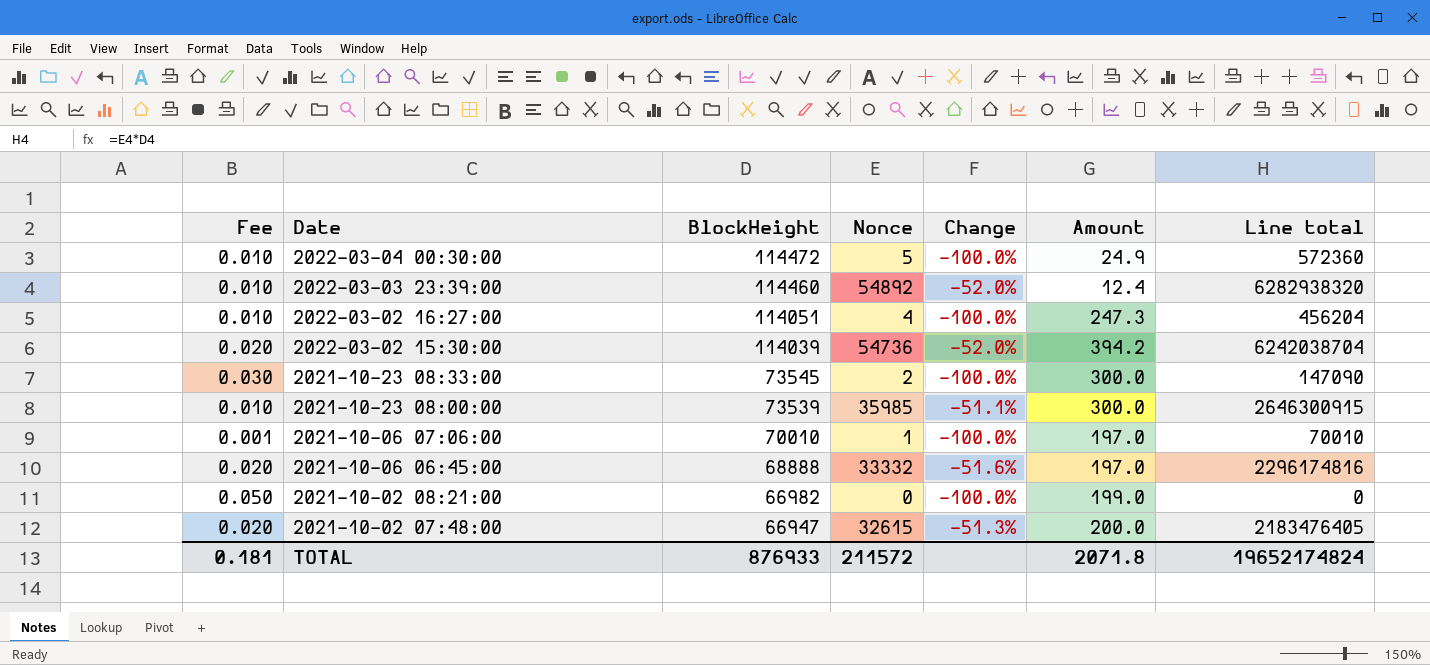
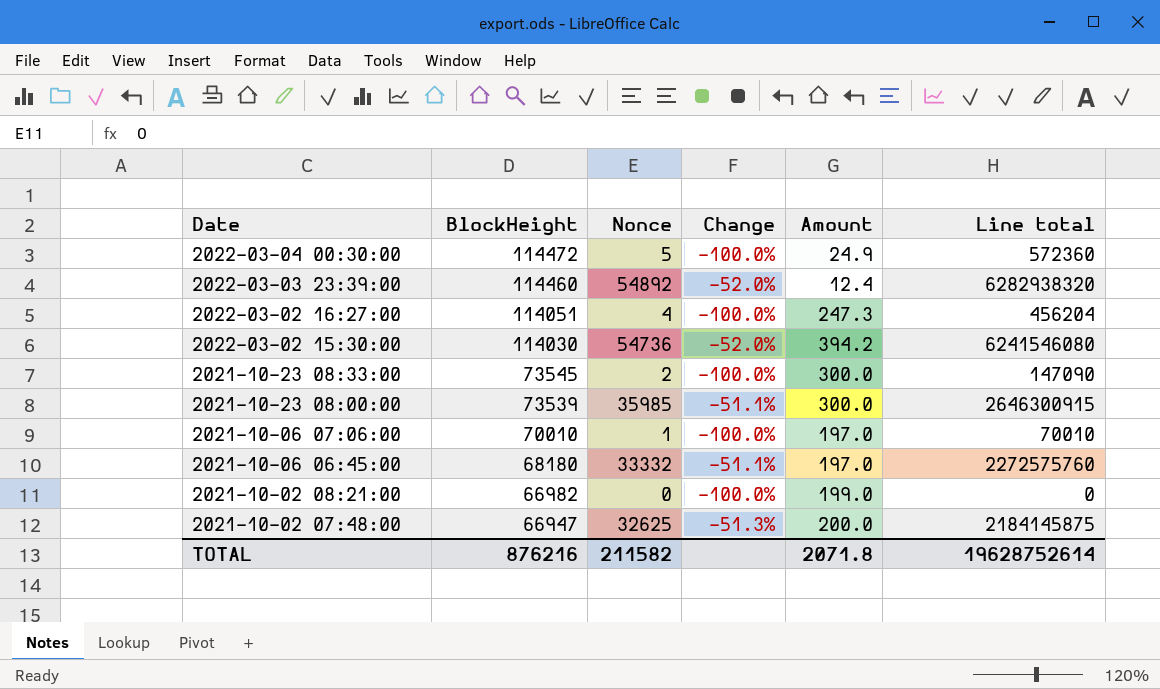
column Fee | position: 1 -> none
2022-03-02 15:30:00 | BlockHeight: 114039 -> 114030
2022-03-02 15:30:00 | Line total: 6242038704 -> 6241546080
2021-10-06 06:45:00 | BlockHeight: 68888 -> 68180
2021-10-06 06:45:00 | Change: -51.6% -> -51.1%
2021-10-06 06:45:00 | Line total: 2296174816 -> 2272575760
2021-10-02 07:48:00 | Nonce: 32615 -> 32625
2021-10-02 07:48:00 | Line total: 2183476405 -> 2184145875
TOTAL | BlockHeight: 876933 -> 876216
TOTAL | Nonce: 211572 -> 211582
TOTAL | Line total: 19652174824 -> 19628752614

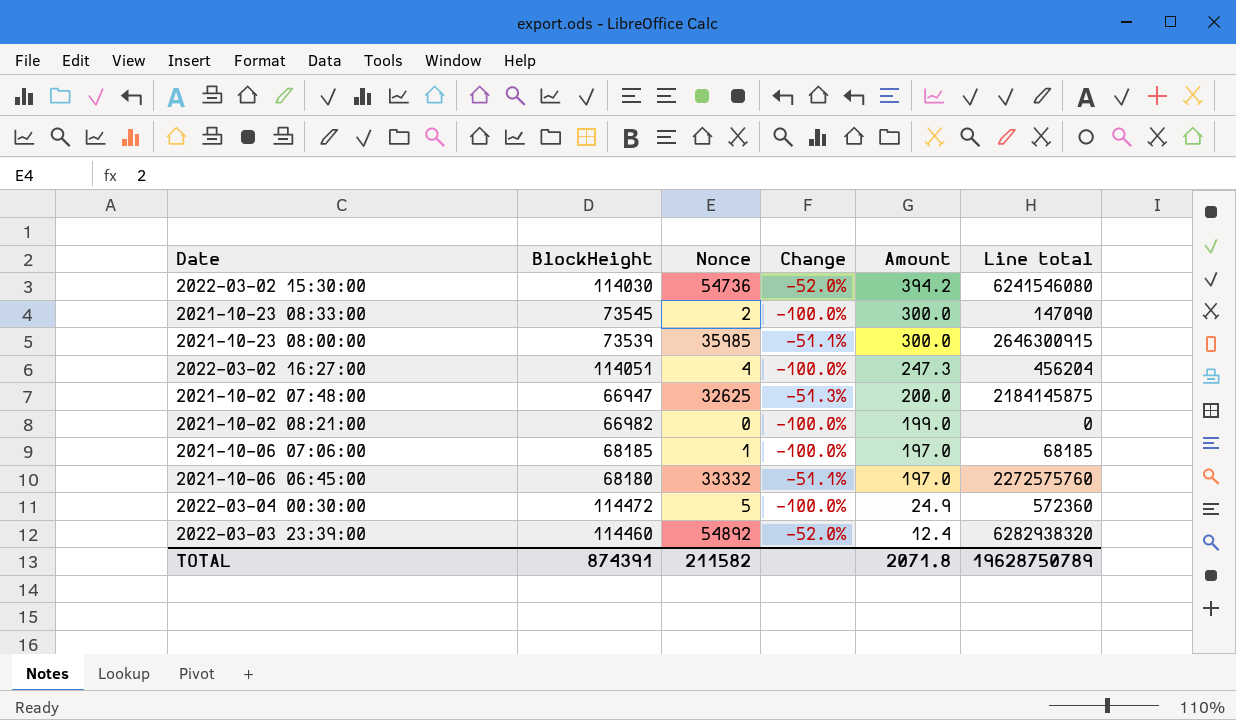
row order: Date descending -> Amount descending
2021-10-06 07:06:00 | BlockHeight: 70010 -> 68185
2021-10-06 07:06:00 | Line total: 70010 -> 68185
TOTAL | BlockHeight: 876216 -> 874391
TOTAL | Line total: 19628752614 -> 19628750789

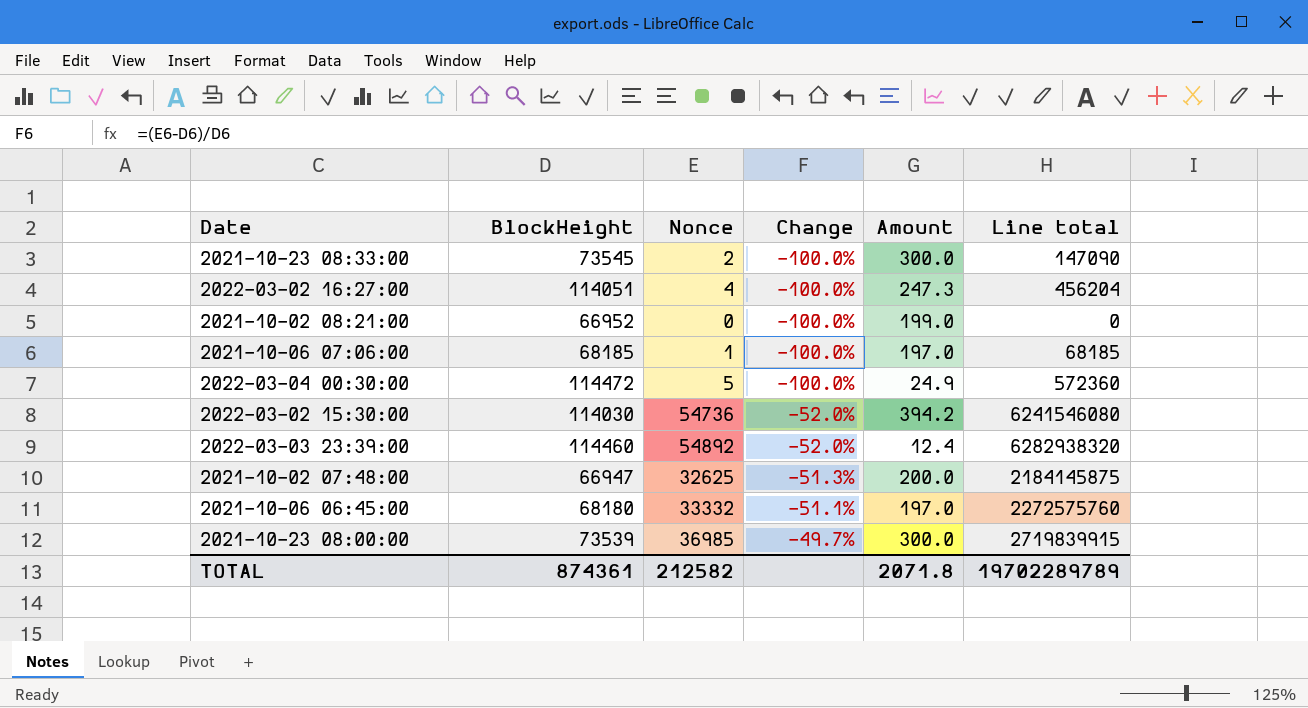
row order: Amount descending -> Change ascending
2021-10-02 08:21:00 | BlockHeight: 66982 -> 66952
2021-10-23 08:00:00 | Nonce: 35985 -> 36985
2021-10-23 08:00:00 | Change: -51.1% -> -49.7%
2021-10-23 08:00:00 | Line total: 2646300915 -> 2719839915
TOTAL | BlockHeight: 874391 -> 874361
TOTAL | Nonce: 211582 -> 212582
TOTAL | Line total: 19628750789 -> 19702289789

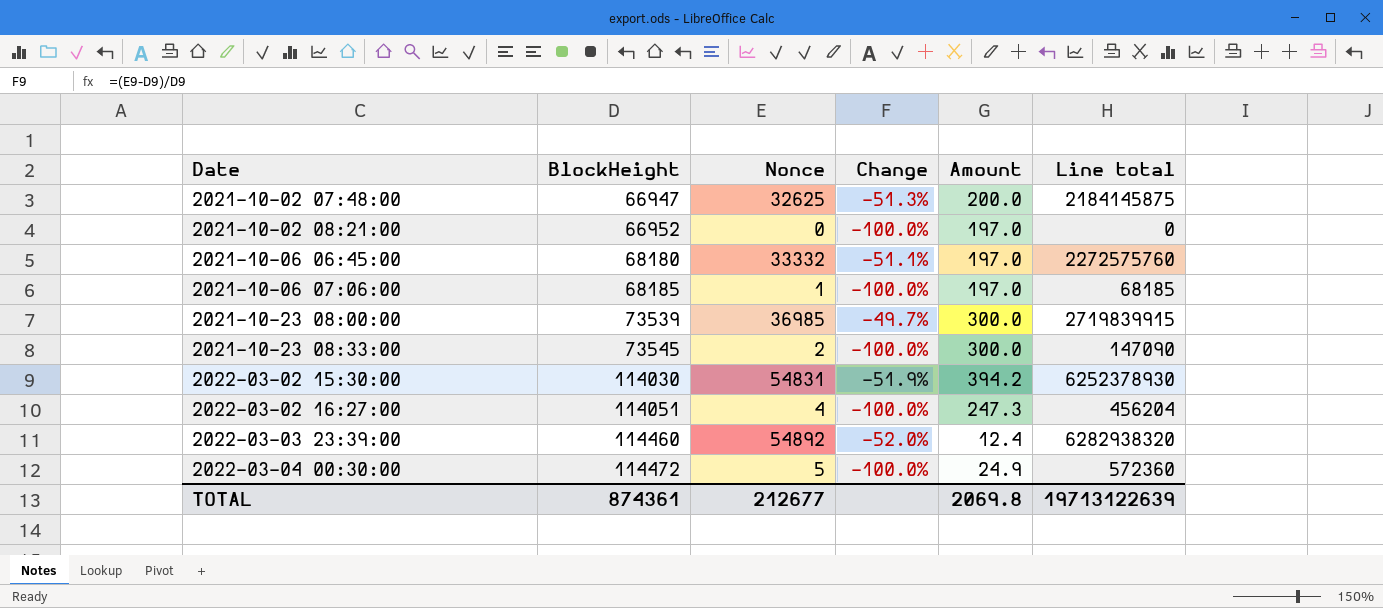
row order: Change ascending -> Date ascending
2021-10-02 08:21:00 | Amount: 199.0 -> 197.0
2022-03-02 15:30:00 | Nonce: 54736 -> 54831
2022-03-02 15:30:00 | Change: -52.0% -> -51.9%
2022-03-02 15:30:00 | Line total: 6241546080 -> 6252378930
TOTAL | Nonce: 212582 -> 212677
TOTAL | Amount: 2071.8 -> 2069.8
TOTAL | Line total: 19702289789 -> 19713122639

